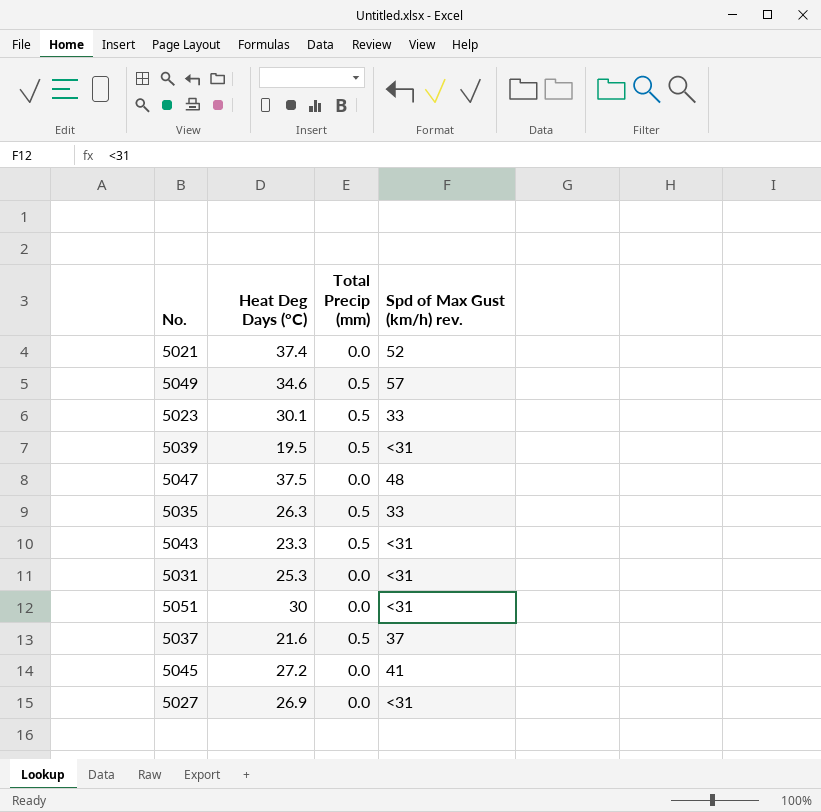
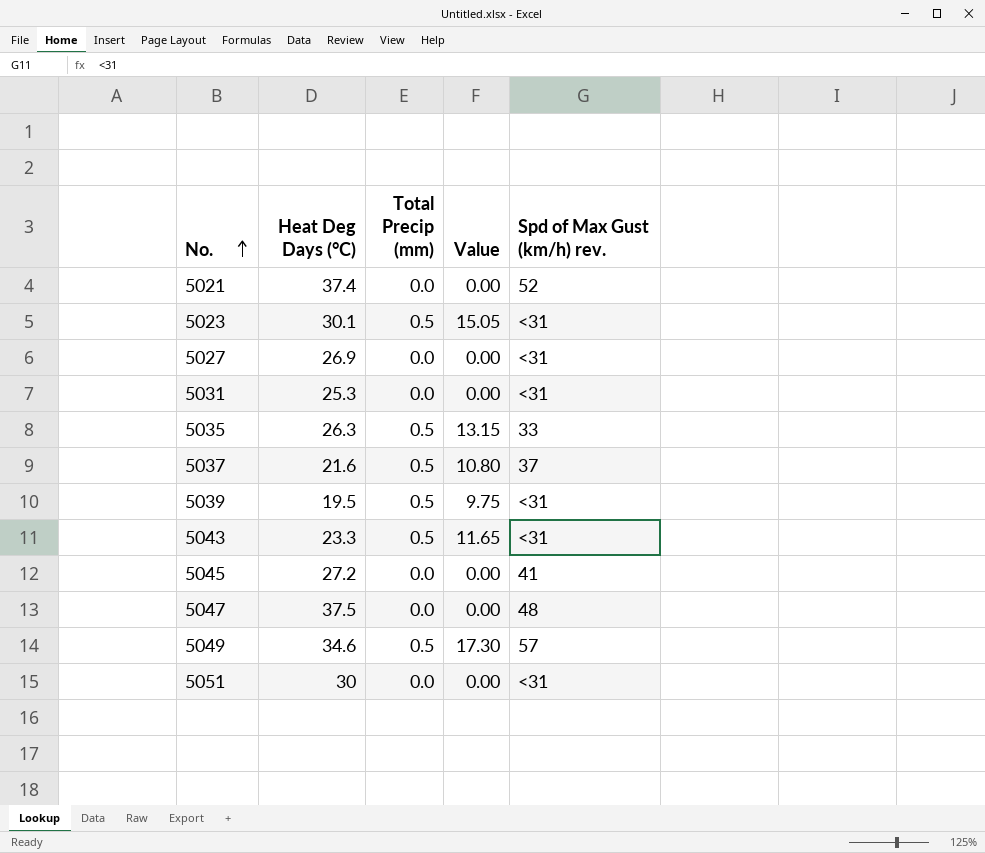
row order: none -> No. ascending
column Value | formula: none -> [Heat Deg Days (°C)] * [Total Precip (mm)]
5023 | Spd of Max Gust (km/h) rev.: 33 -> <31

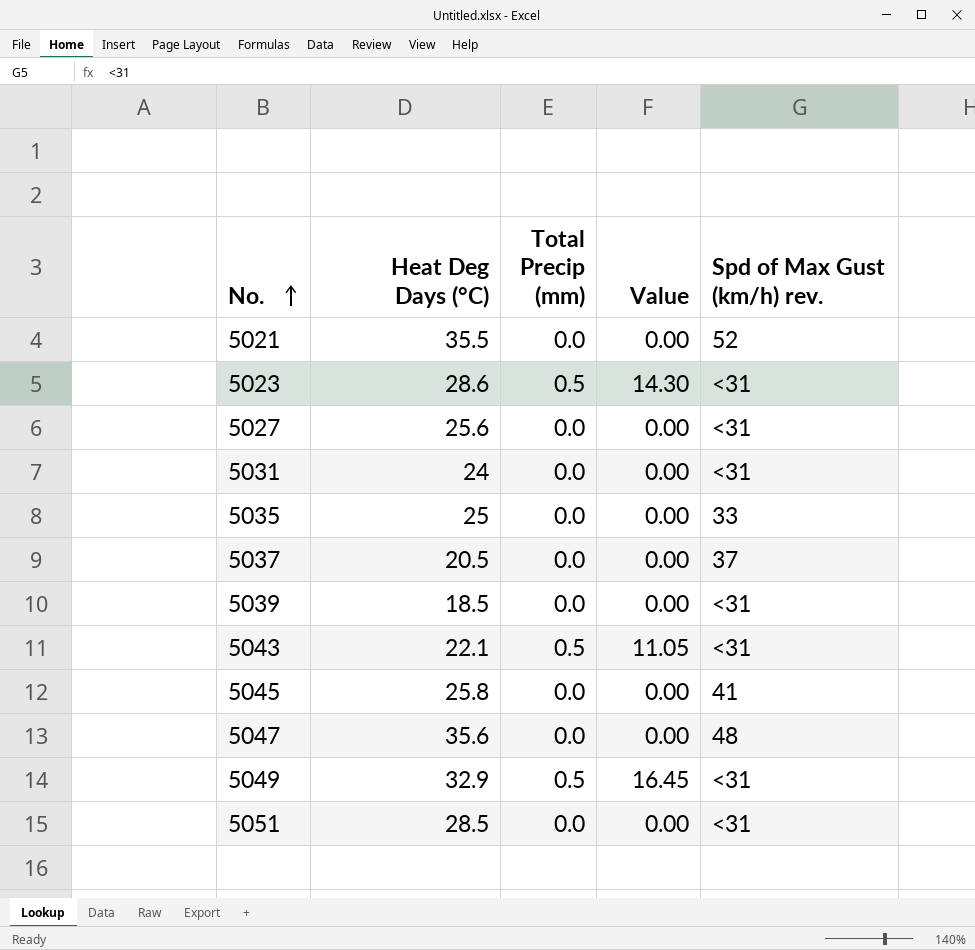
5021 | Heat Deg Days (°C): 37.4 -> 35.5
5023 | Heat Deg Days (°C): 30.1 -> 28.6
5023 | Value: 15.05 -> 14.30
5027 | Heat Deg Days (°C): 26.9 -> 25.6
5031 | Heat Deg Days (°C): 25.3 -> 24
5035 | Heat Deg Days (°C): 26.3 -> 25
5035 | Total Precip (mm): 0.5 -> 0.0
5035 | Value: 13.15 -> 0.00
5037 | Heat Deg Days (°C): 21.6 -> 20.5
5037 | Total Precip (mm): 0.5 -> 0.0
5037 | Value: 10.80 -> 0.00
5039 | Heat Deg Days (°C): 19.5 -> 18.5
5039 | Total Precip (mm): 0.5 -> 0.0
5039 | Value: 9.75 -> 0.00
5043 | Heat Deg Days (°C): 23.3 -> 22.1
5043 | Value: 11.65 -> 11.05
5045 | Heat Deg Days (°C): 27.2 -> 25.8
5047 | Heat Deg Days (°C): 37.5 -> 35.6
5049 | Heat Deg Days (°C): 34.6 -> 32.9
5049 | Value: 17.30 -> 16.45
5049 | Spd of Max Gust (km/h) rev.: 57 -> <31
5051 | Heat Deg Days (°C): 30 -> 28.5

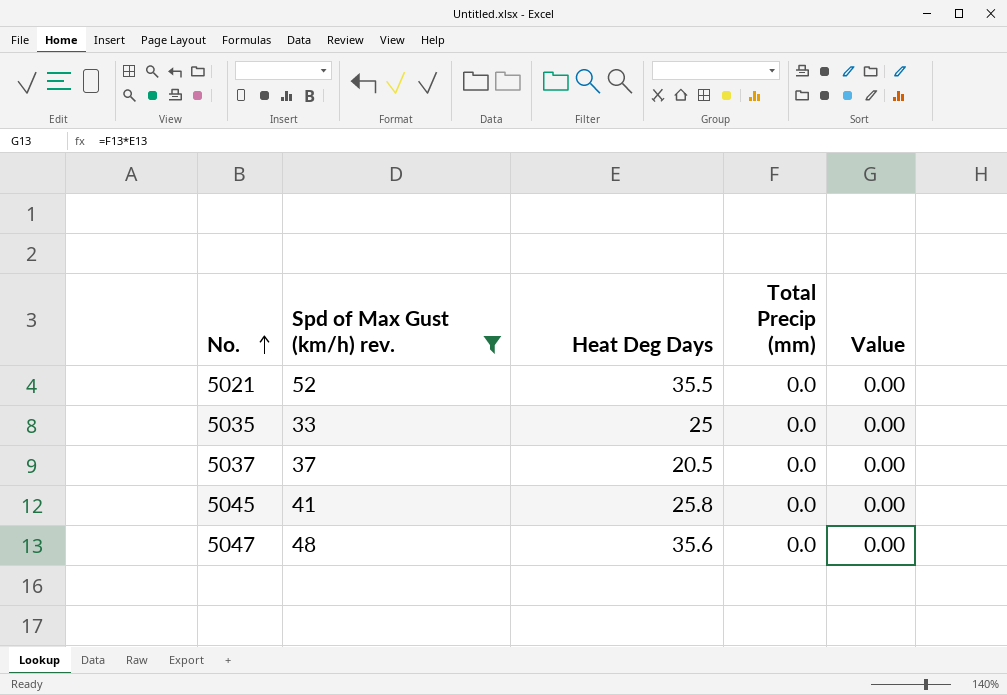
filter: none -> Spd of Max Gust (km/h) rev. != <31
column Spd of Max Gust (km/h) rev. | position: 5 -> 2
column name: Heat Deg Days (°C) -> Heat Deg Days

